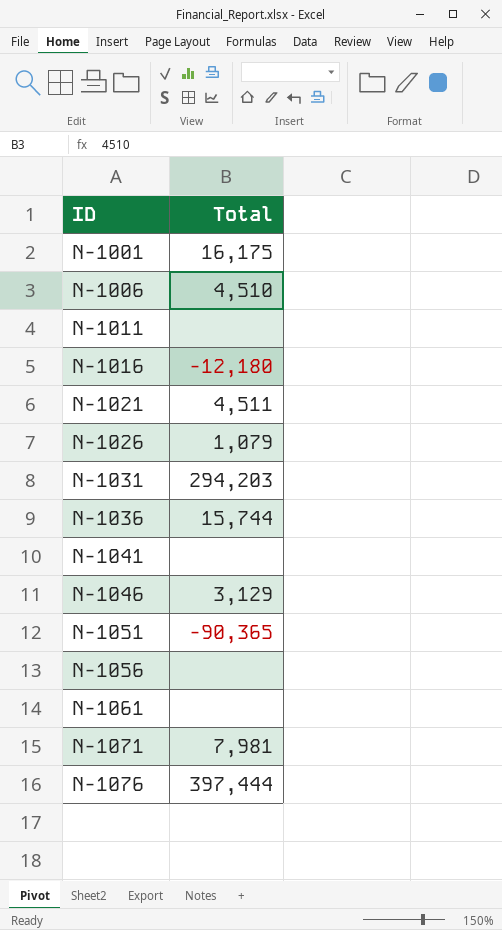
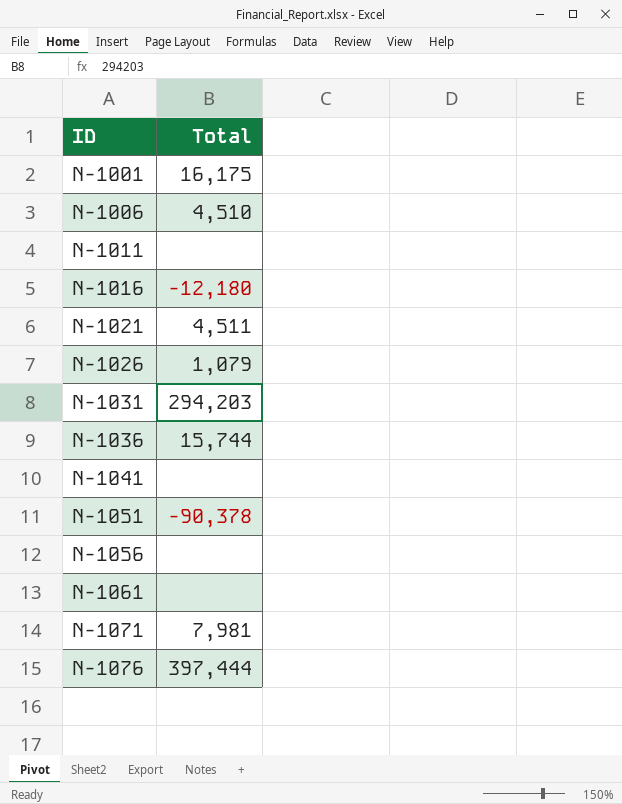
row N-1046: 3,129 -> none
N-1051 | Total: -90,365 -> -90,378

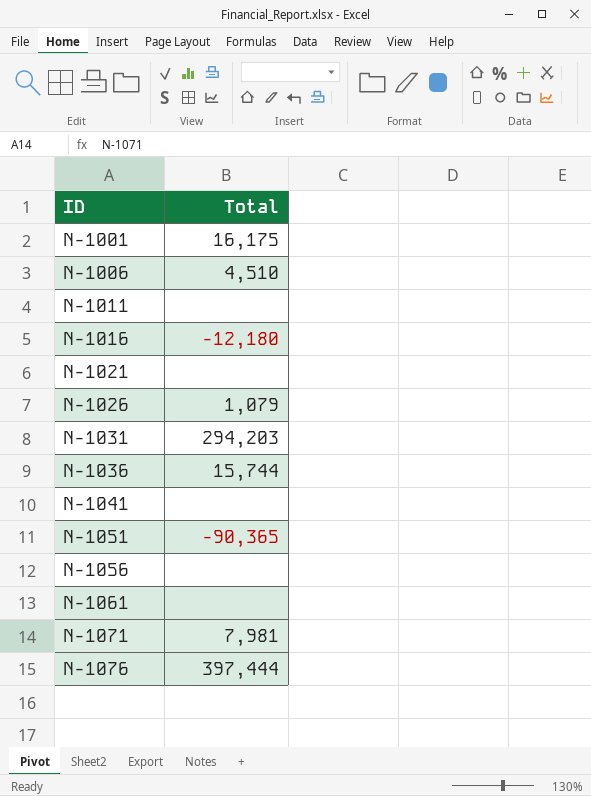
N-1021 | Total: 4,511 -> none
N-1051 | Total: -90,378 -> -90,365

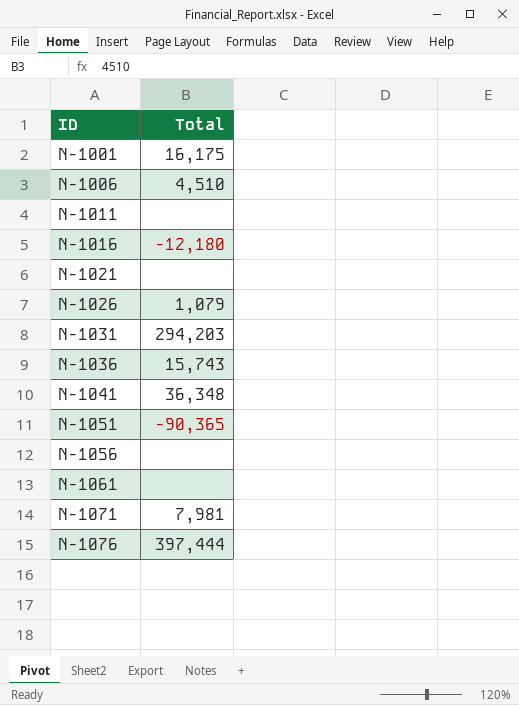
N-1036 | Total: 15,744 -> 15,743
N-1041 | Total: none -> 36,348

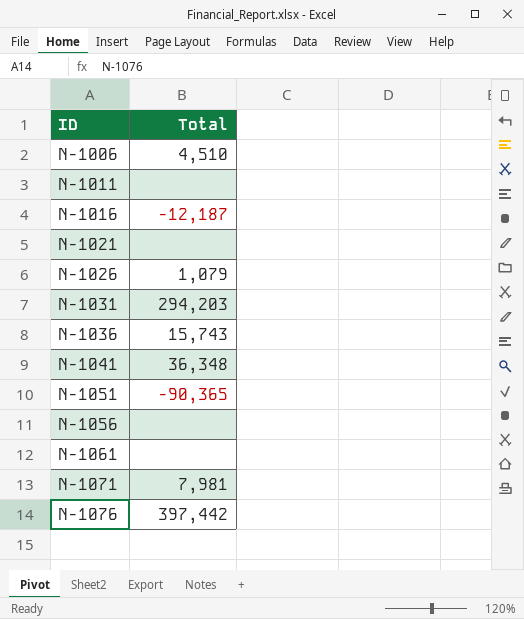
row N-1001: 16,175 -> none
N-1016 | Total: -12,180 -> -12,187
N-1076 | Total: 397,444 -> 397,442

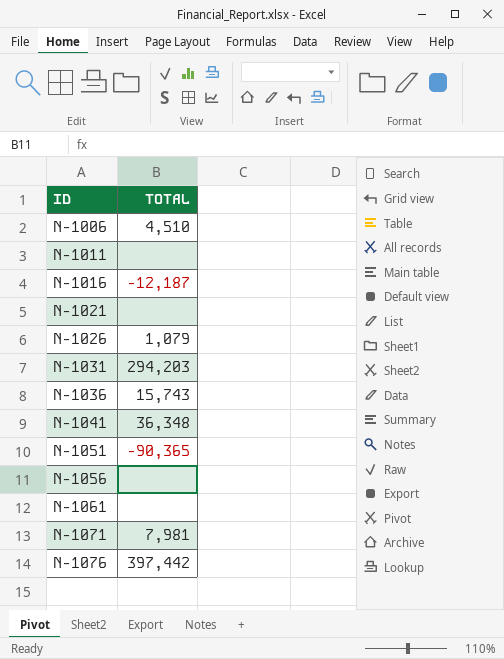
column name: Total -> TOTAL

